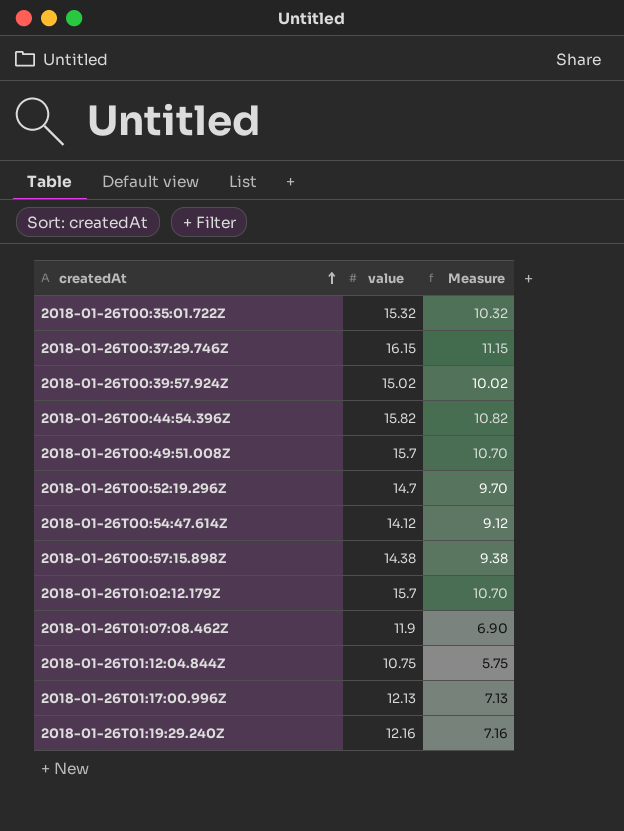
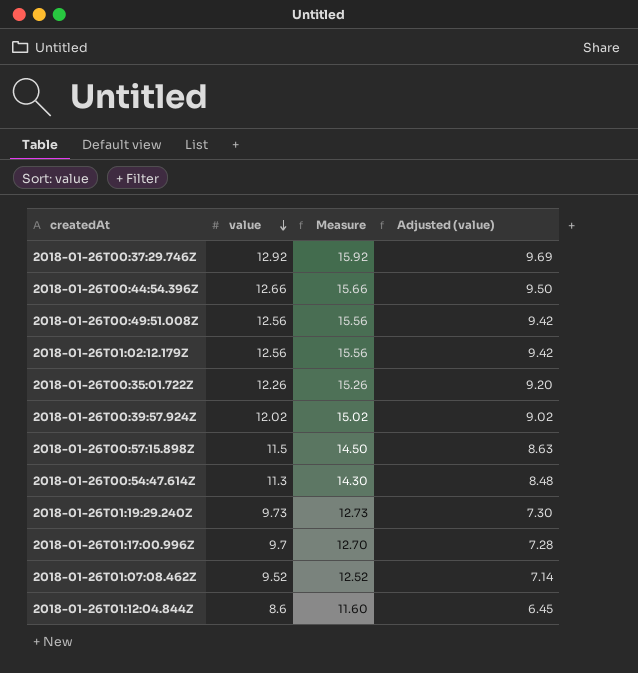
row order: createdAt ascending -> value descending
column Measure | formula: [value] - 5 -> [value] + 3
column Adjusted (value) | formula: none -> [value] * 0.75
row 2018-01-26T00:52:19.296Z: 14.7 | 9.70 -> none
2018-01-26T00:37:29.746Z | value: 16.15 -> 12.92
2018-01-26T00:44:54.396Z | value: 15.82 -> 12.66
2018-01-26T00:49:51.008Z | value: 15.7 -> 12.56
2018-01-26T01:02:12.179Z | value: 15.7 -> 12.56
2018-01-26T00:35:01.722Z | value: 15.32 -> 12.26
2018-01-26T00:39:57.924Z | value: 15.02 -> 12.02
2018-01-26T00:57:15.898Z | value: 14.38 -> 11.5
2018-01-26T00:54:47.614Z | value: 14.12 -> 11.3
2018-01-26T01:19:29.240Z | value: 12.16 -> 9.73
2018-01-26T01:17:00.996Z | value: 12.13 -> 9.7
2018-01-26T01:07:08.462Z | value: 11.9 -> 9.52
2018-01-26T01:12:04.844Z | value: 10.75 -> 8.6

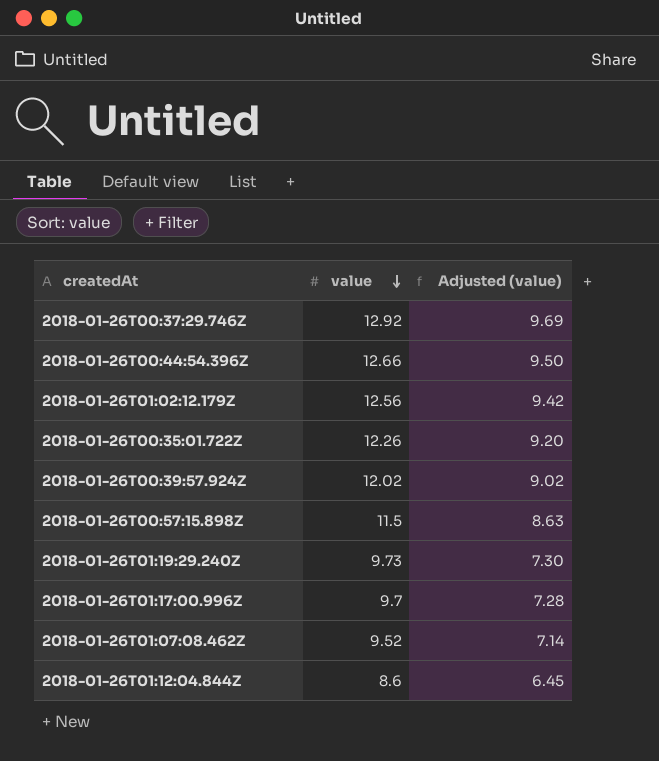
column Measure | formula: [value] + 3 -> none
row 2018-01-26T00:49:51.008Z: 12.56 | 15.56 | 9.42 -> none
row 2018-01-26T00:54:47.614Z: 11.3 | 14.30 | 8.48 -> none

